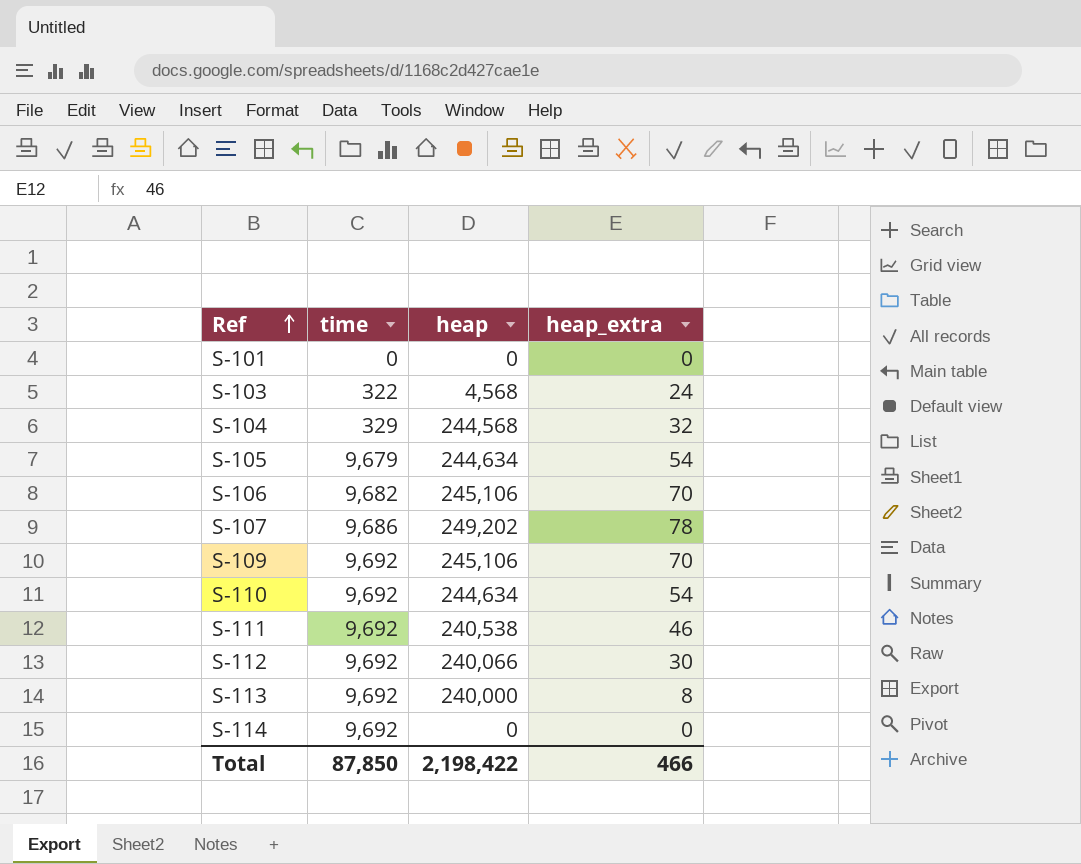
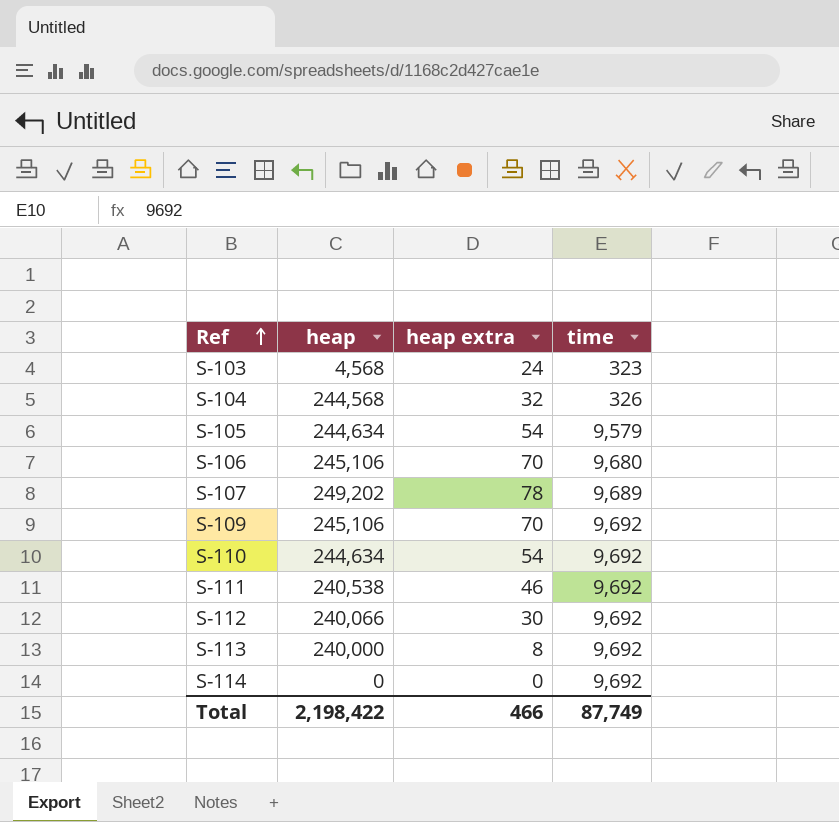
column name: heap_extra -> heap extra
column time | position: 2 -> 4
row S-101: 0 | 0 | 0 -> none
S-103 | time: 322 -> 323
S-104 | time: 329 -> 326
S-105 | time: 9,679 -> 9,579
S-106 | time: 9,682 -> 9,680
S-107 | time: 9,686 -> 9,689
Total | time: 87,850 -> 87,749

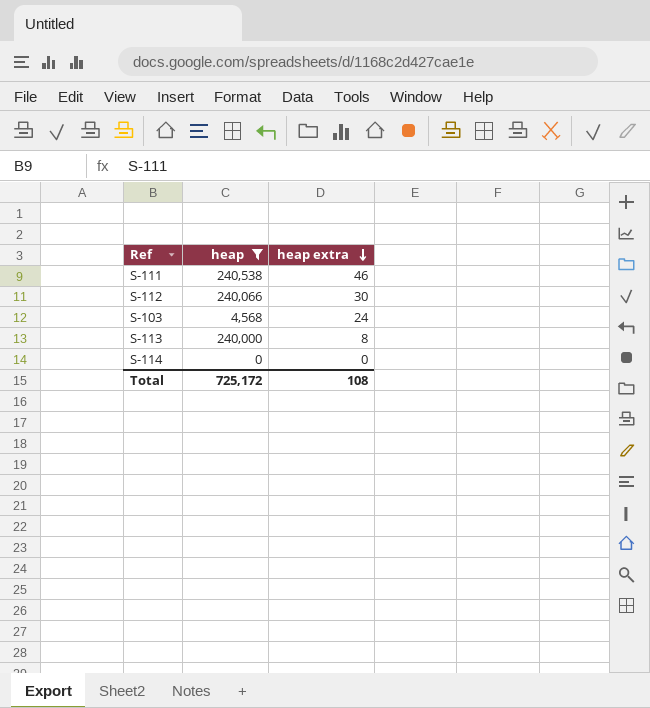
filter: none -> heap <= 240,538
row order: Ref ascending -> heap extra descending
column time | position: 4 -> none
Total | heap: 2,198,422 -> 725,172
Total | heap extra: 466 -> 108

